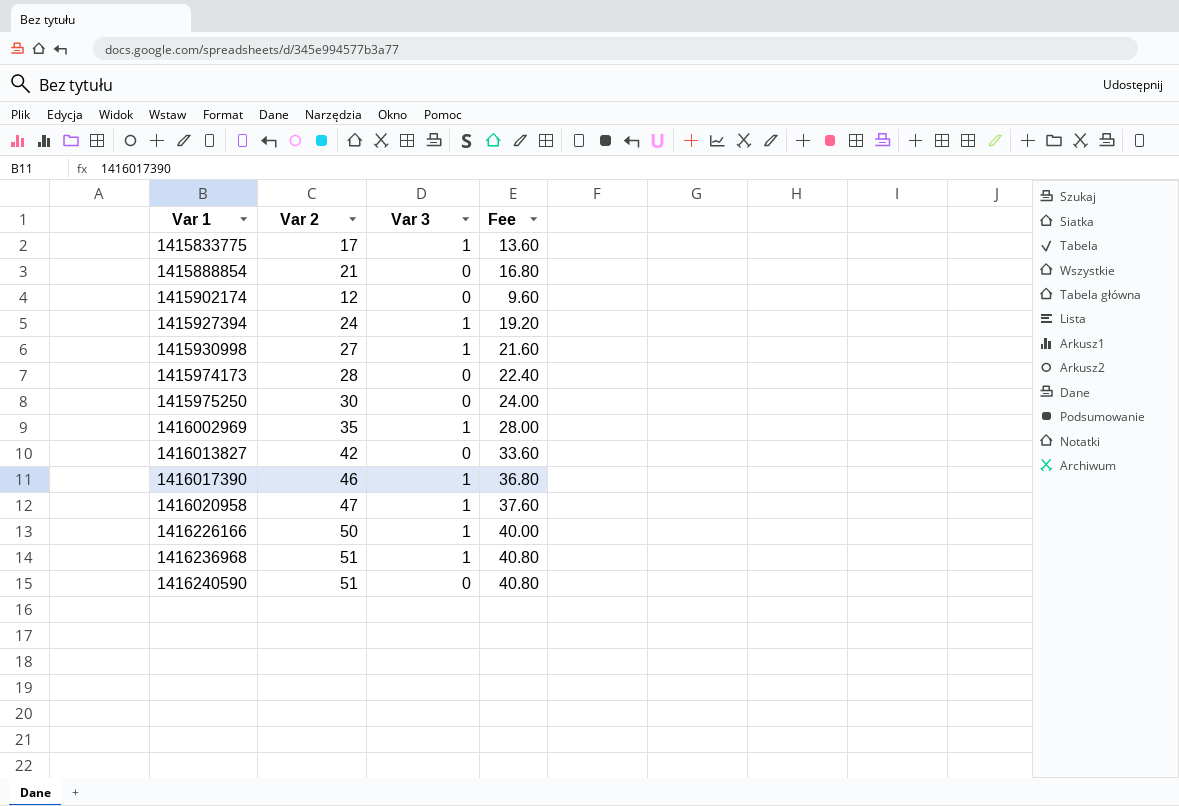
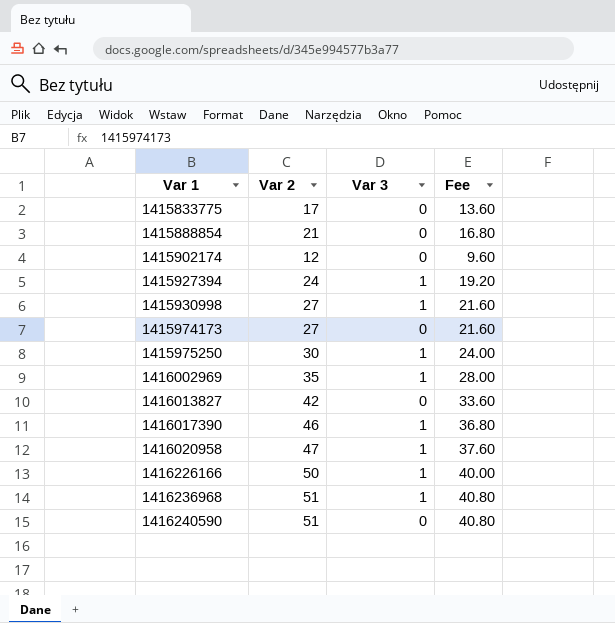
1415833775 | Var 3: 1 -> 0
1415974173 | Var 2: 28 -> 27
1415974173 | Fee: 22.40 -> 21.60
1415975250 | Var 3: 0 -> 1

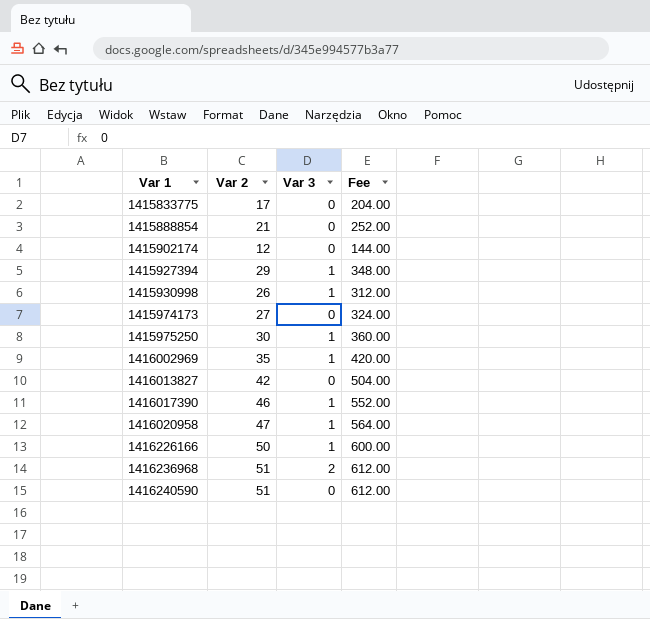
column Fee | formula: [Var 2] * 0.8 -> [Var 2] * 12
1415927394 | Var 2: 24 -> 29
1415930998 | Var 2: 27 -> 26
1416236968 | Var 3: 1 -> 2

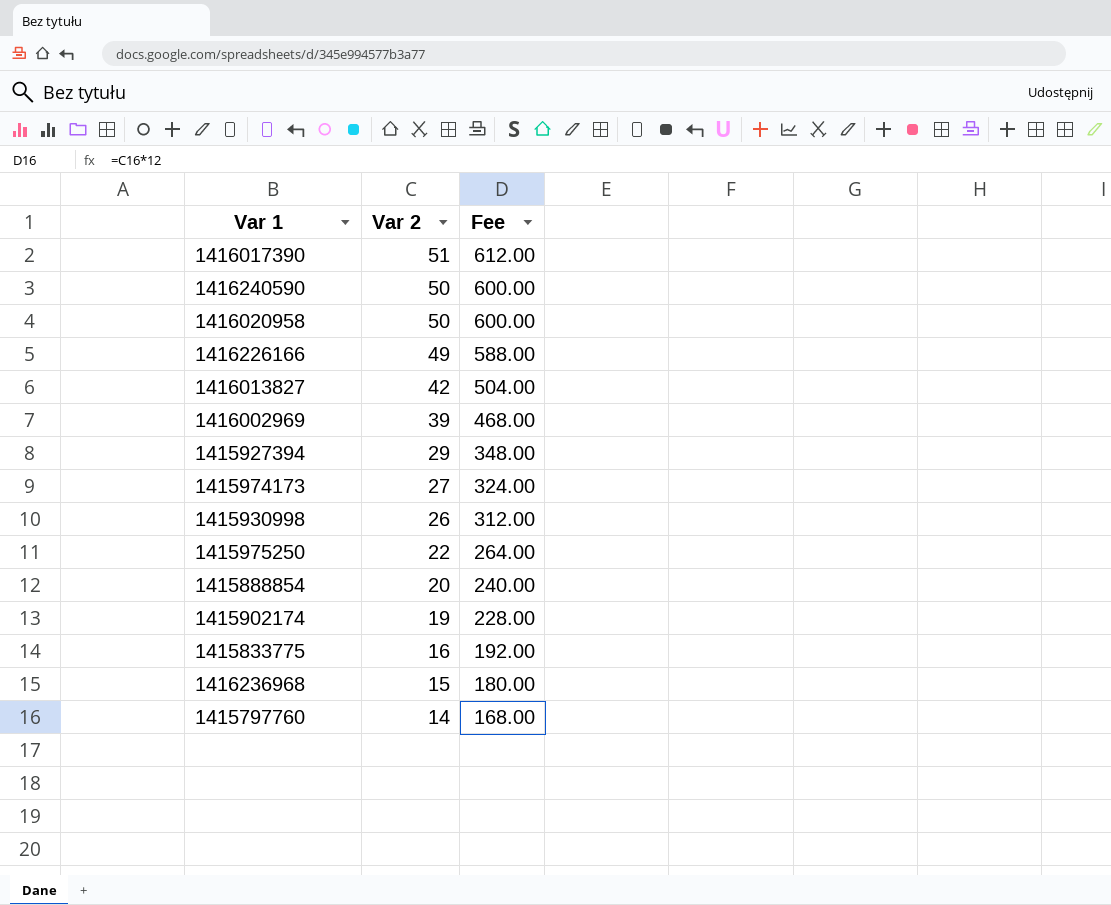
row order: Var 1 ascending -> Var 2 descending
column Var 3 | position: 3 -> none
1416017390 | Var 2: 46 -> 51
1416017390 | Fee: 552.00 -> 612.00
1416240590 | Var 2: 51 -> 50
1416240590 | Fee: 612.00 -> 600.00
1416020958 | Var 2: 47 -> 50
1416020958 | Fee: 564.00 -> 600.00
1416226166 | Var 2: 50 -> 49
1416226166 | Fee: 600.00 -> 588.00
1416002969 | Var 2: 35 -> 39
1416002969 | Fee: 420.00 -> 468.00
1415975250 | Var 2: 30 -> 22
1415975250 | Fee: 360.00 -> 264.00
1415888854 | Var 2: 21 -> 20
1415888854 | Fee: 252.00 -> 240.00
1415902174 | Var 2: 12 -> 19
1415902174 | Fee: 144.00 -> 228.00
1415833775 | Var 2: 17 -> 16
1415833775 | Fee: 204.00 -> 192.00
1416236968 | Var 2: 51 -> 15
1416236968 | Fee: 612.00 -> 180.00
row 1415797760: none -> 14 | 168.00

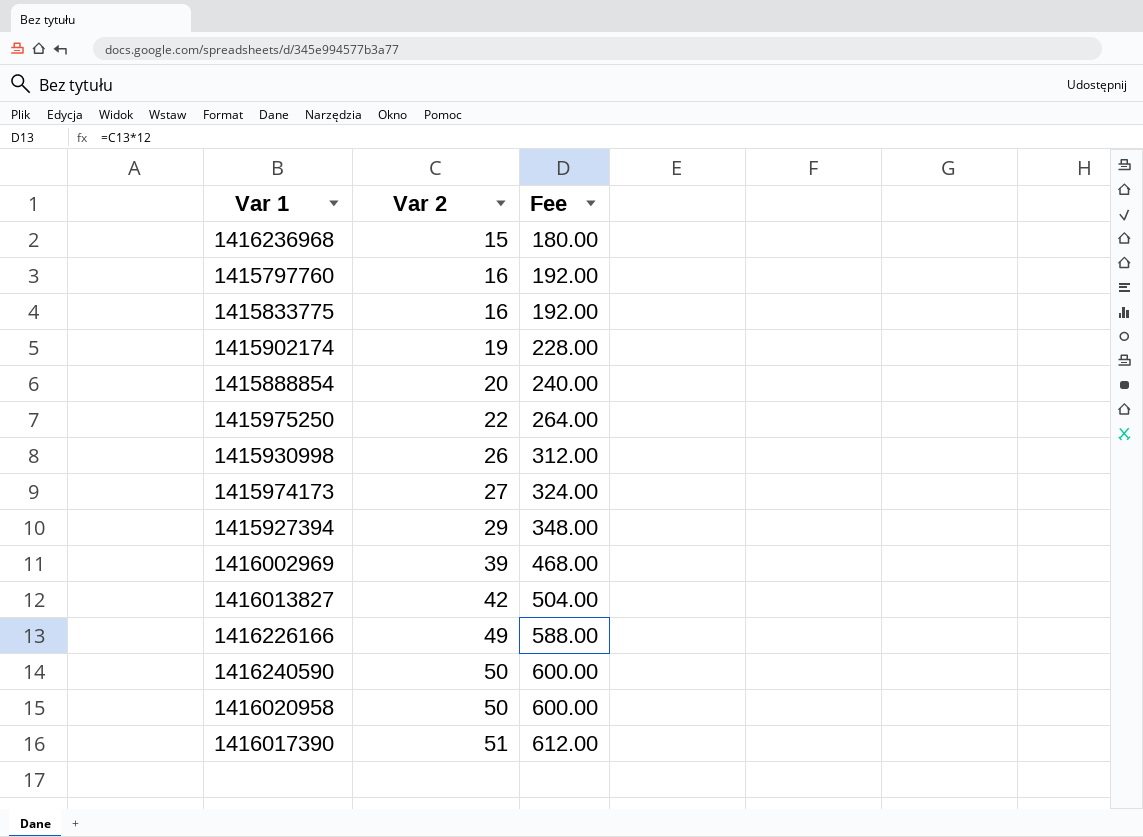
row order: Var 2 descending -> Var 2 ascending
1415797760 | Var 2: 14 -> 16
1415797760 | Fee: 168.00 -> 192.00

